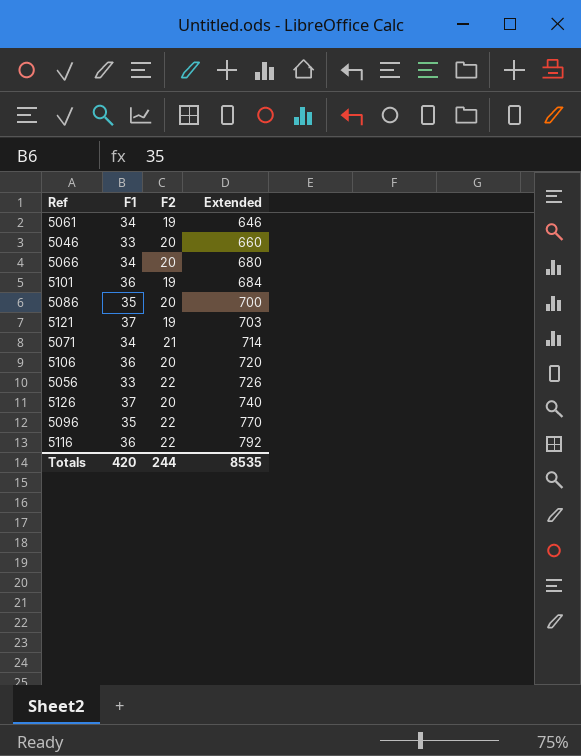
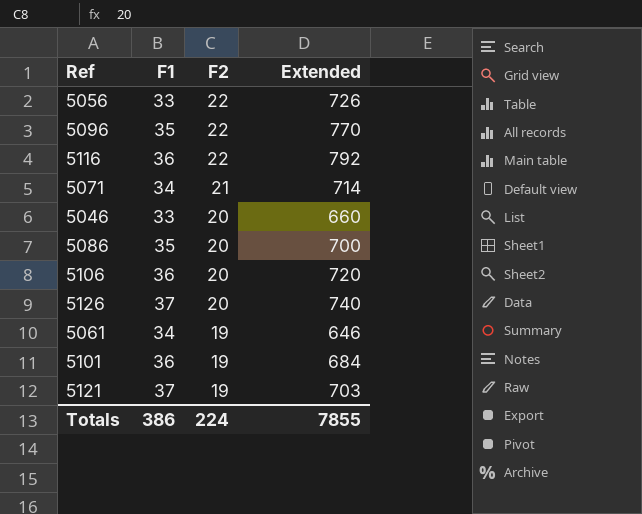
row order: Extended ascending -> F2 descending
row 5066: 34 | 20 | 680 -> none
Totals | F1: 420 -> 386
Totals | F2: 244 -> 224
Totals | Extended: 8535 -> 7855

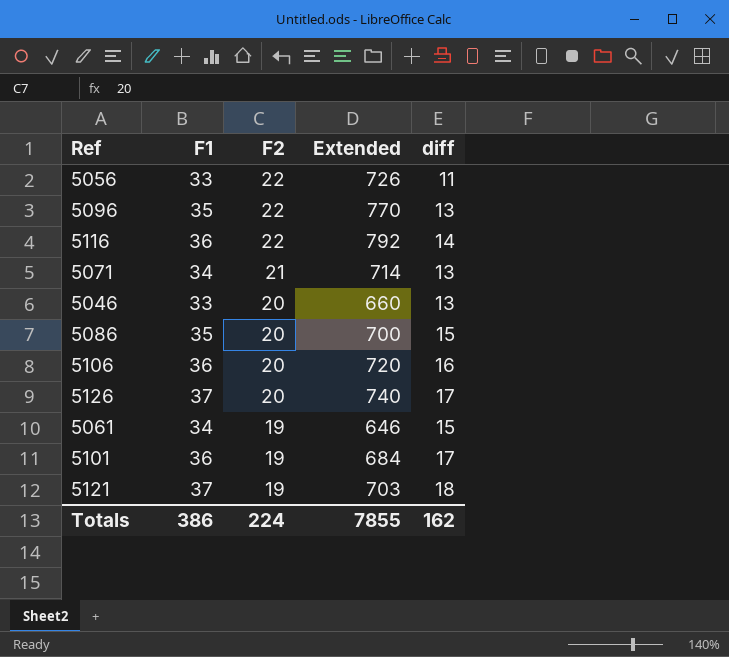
column diff | formula: none -> [F1] - [F2]

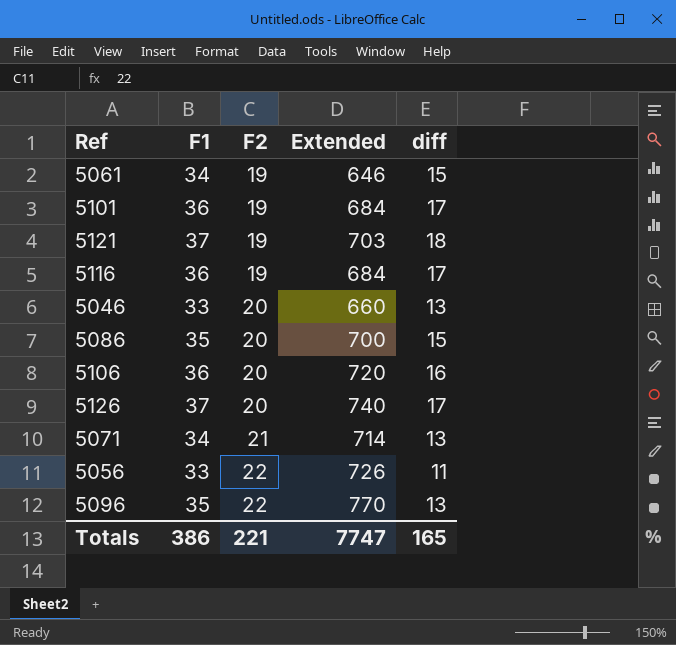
row order: F2 descending -> F2 ascending
5116 | F2: 22 -> 19
5116 | Extended: 792 -> 684
5116 | diff: 14 -> 17
Totals | F2: 224 -> 221
Totals | Extended: 7855 -> 7747
Totals | diff: 162 -> 165

